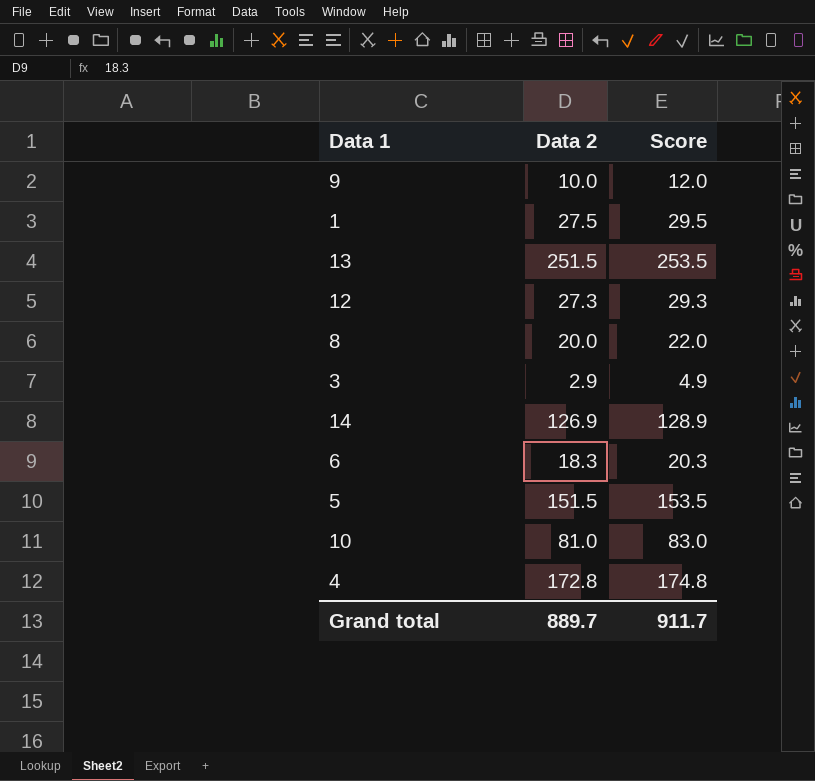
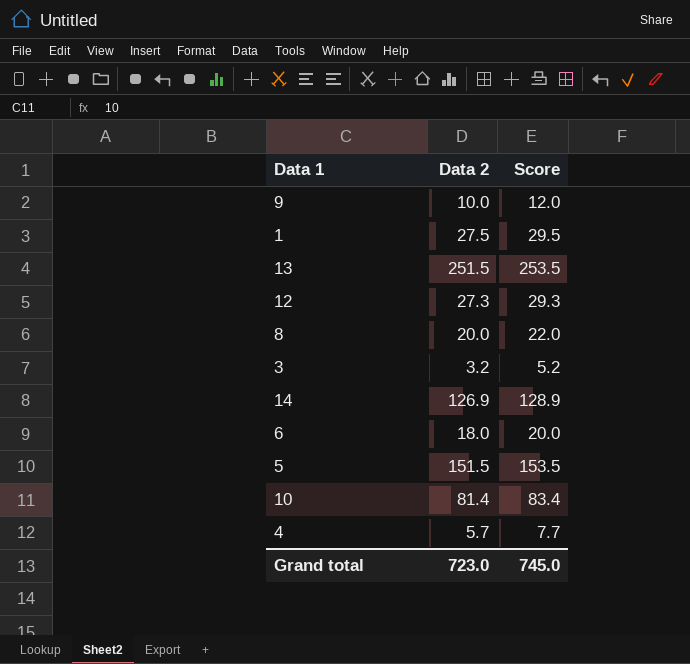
3 | Data 2: 2.9 -> 3.2
3 | Score: 4.9 -> 5.2
6 | Data 2: 18.3 -> 18.0
6 | Score: 20.3 -> 20.0
10 | Data 2: 81.0 -> 81.4
10 | Score: 83.0 -> 83.4
4 | Data 2: 172.8 -> 5.7
4 | Score: 174.8 -> 7.7
Grand total | Data 2: 889.7 -> 723.0
Grand total | Score: 911.7 -> 745.0

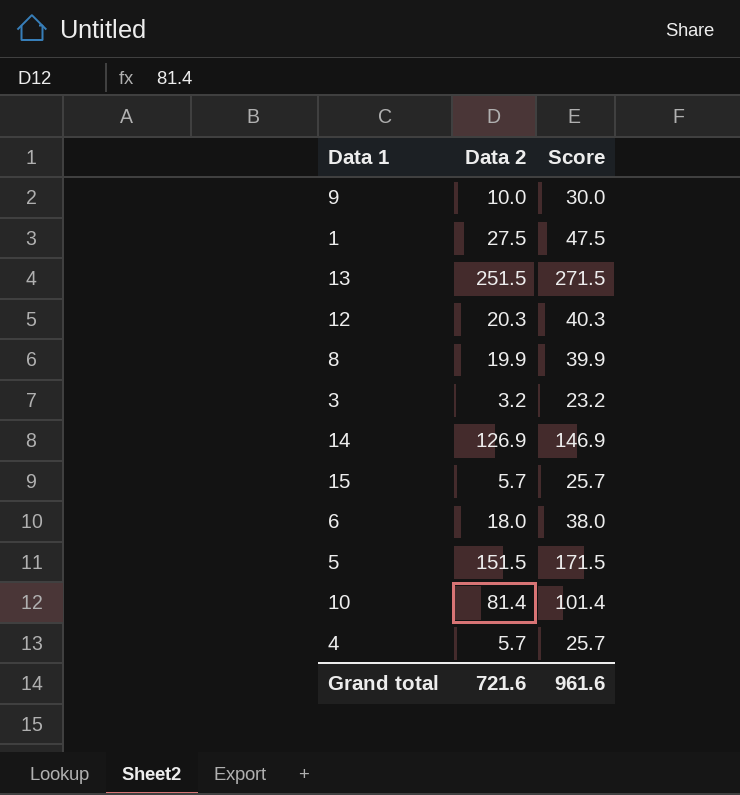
column Score | formula: [Data 2] + 2 -> [Data 2] + 20
12 | Data 2: 27.3 -> 20.3
8 | Data 2: 20.0 -> 19.9
row 15: none -> 5.7 | 25.7
Grand total | Data 2: 723.0 -> 721.6
Grand total | Score: 745.0 -> 961.6

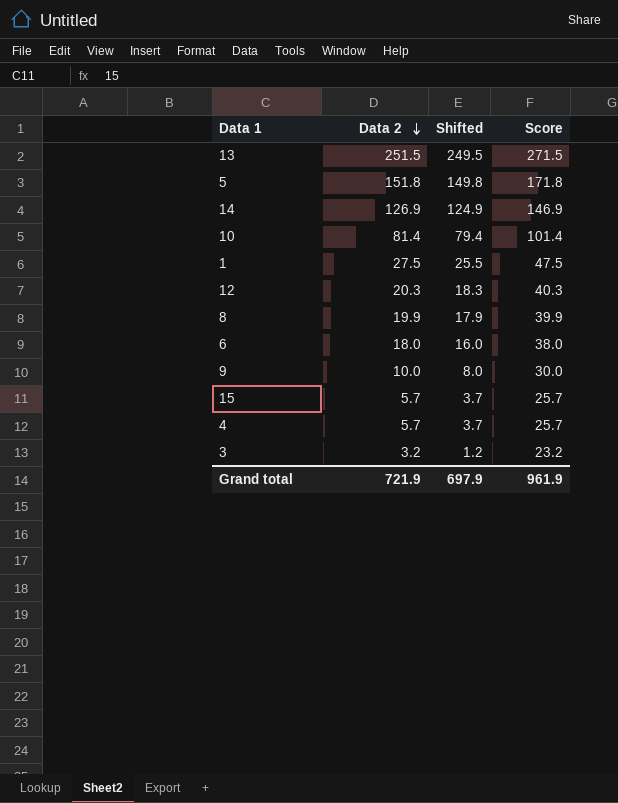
row order: none -> Data 2 descending
column Shifted | formula: none -> [Data 2] - 2
5 | Data 2: 151.5 -> 151.8
5 | Score: 171.5 -> 171.8
Grand total | Data 2: 721.6 -> 721.9
Grand total | Score: 961.6 -> 961.9

